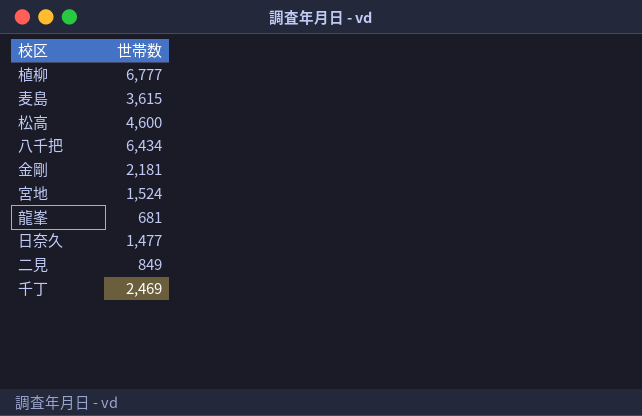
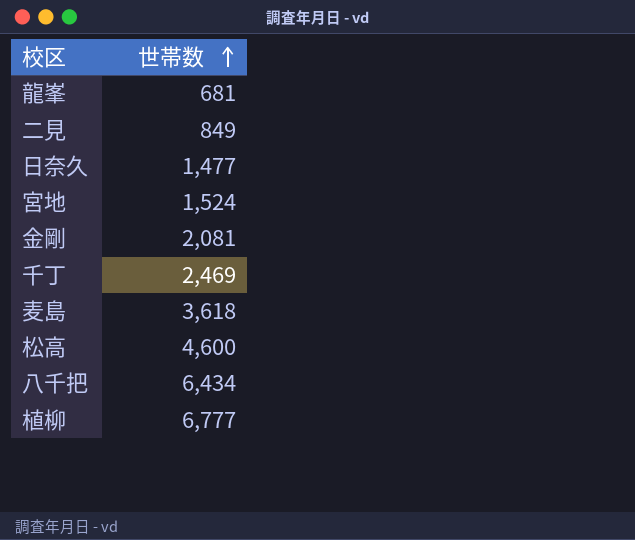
row order: none -> 世帯数 ascending
金剛 | 世帯数: 2,181 -> 2,081
麦島 | 世帯数: 3,615 -> 3,618

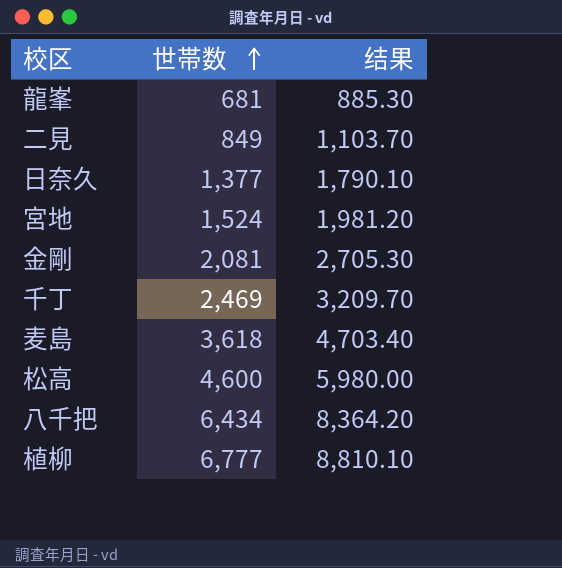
column 结果 | formula: none -> [世帯数] * 1.3
日奈久 | 世帯数: 1,477 -> 1,377

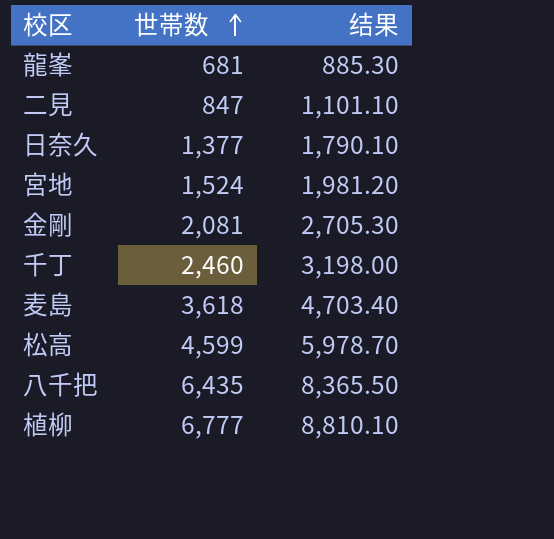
二見 | 世帯数: 849 -> 847
二見 | 结果: 1,103.70 -> 1,101.10
千丁 | 世帯数: 2,469 -> 2,460
千丁 | 结果: 3,209.70 -> 3,198.00
松高 | 世帯数: 4,600 -> 4,599
松高 | 结果: 5,980.00 -> 5,978.70
八千把 | 世帯数: 6,434 -> 6,435
八千把 | 结果: 8,364.20 -> 8,365.50

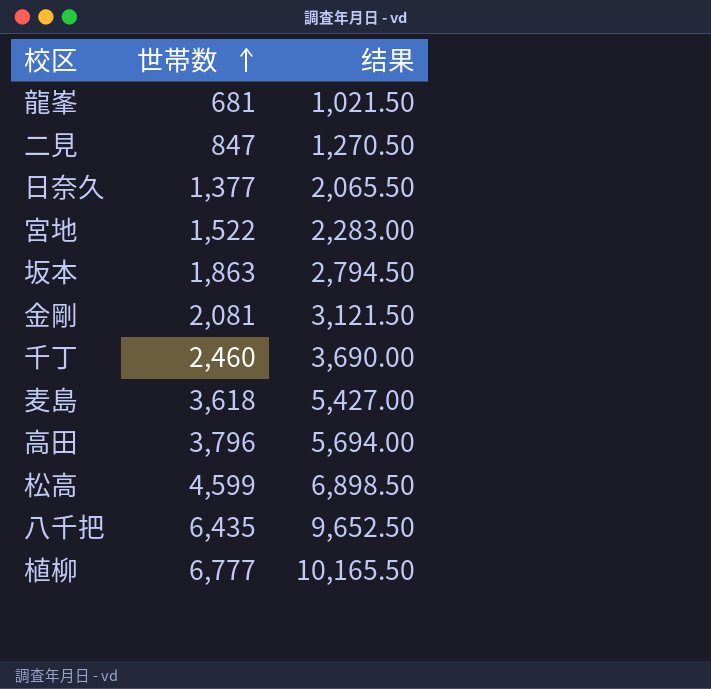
column 结果 | formula: [世帯数] * 1.3 -> [世帯数] * 1.5
宮地 | 世帯数: 1,524 -> 1,522
row 坂本: none -> 1,863 | 2,794.50
row 高田: none -> 3,796 | 5,694.00

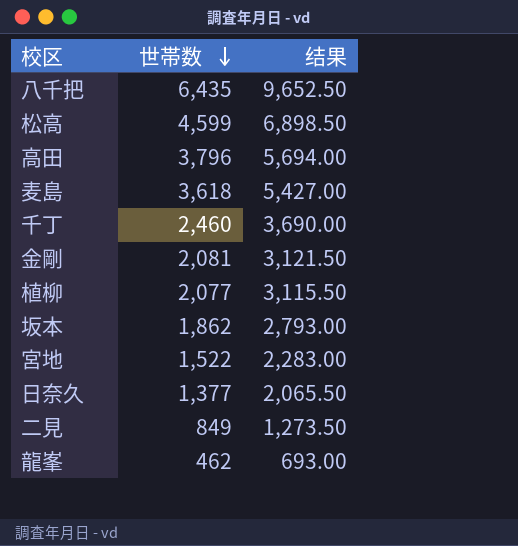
row order: 世帯数 ascending -> 世帯数 descending
植柳 | 世帯数: 6,777 -> 2,077
植柳 | 结果: 10,165.50 -> 3,115.50
坂本 | 世帯数: 1,863 -> 1,862
坂本 | 结果: 2,794.50 -> 2,793.00
二見 | 世帯数: 847 -> 849
二見 | 结果: 1,270.50 -> 1,273.50
龍峯 | 世帯数: 681 -> 462
龍峯 | 结果: 1,021.50 -> 693.00

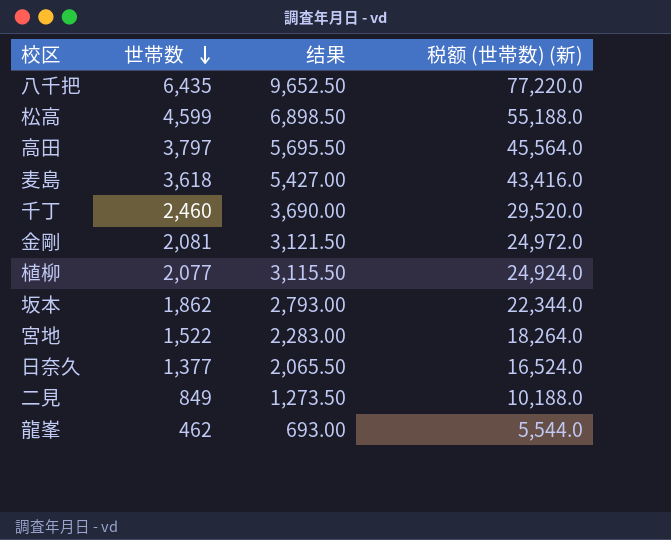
column 税额 (世帯数) (新) | formula: none -> [世帯数] * 12
高田 | 世帯数: 3,796 -> 3,797
高田 | 结果: 5,694.00 -> 5,695.50

